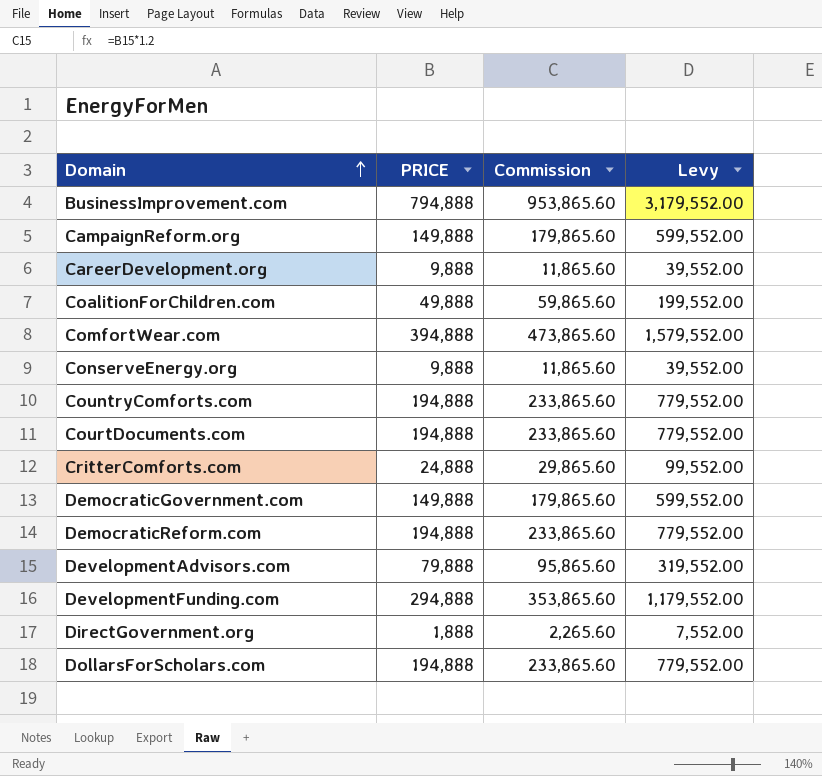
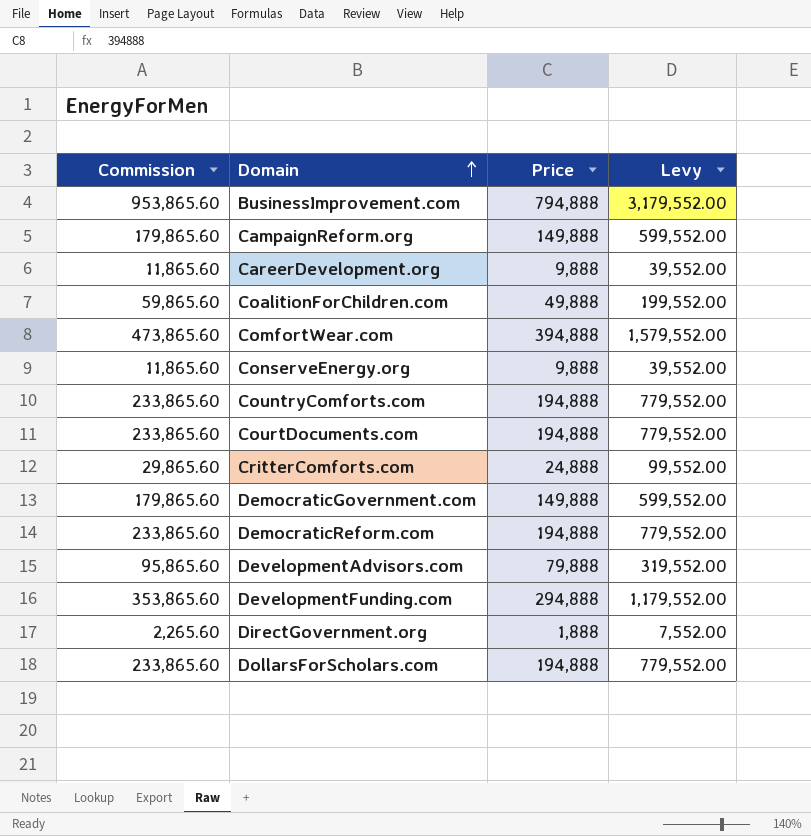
column Commission | position: 3 -> 1
column name: PRICE -> Price

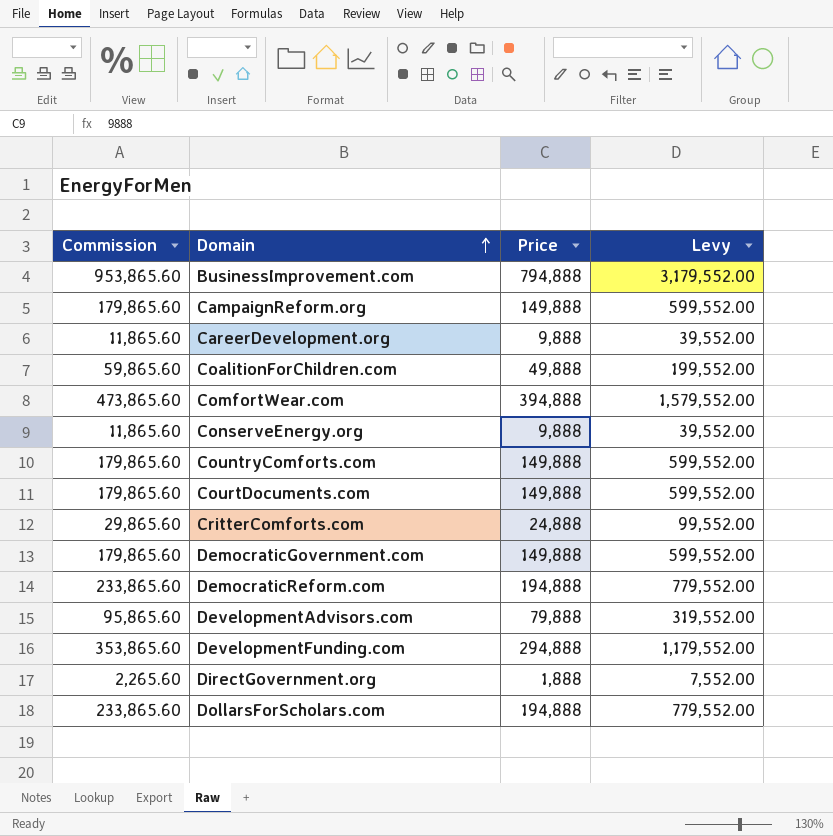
CountryComforts.com | Commission: 233,865.60 -> 179,865.60
CountryComforts.com | Price: 194,888 -> 149,888
CountryComforts.com | Levy: 779,552.00 -> 599,552.00
CourtDocuments.com | Commission: 233,865.60 -> 179,865.60
CourtDocuments.com | Price: 194,888 -> 149,888
CourtDocuments.com | Levy: 779,552.00 -> 599,552.00

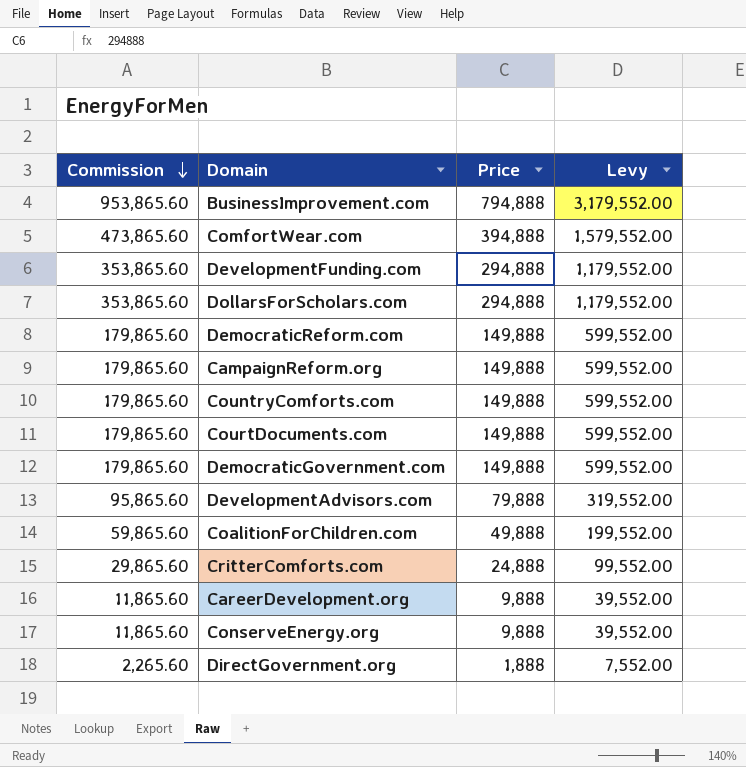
row order: Domain ascending -> Commission descending
DollarsForScholars.com | Commission: 233,865.60 -> 353,865.60
DollarsForScholars.com | Price: 194,888 -> 294,888
DollarsForScholars.com | Levy: 779,552.00 -> 1,179,552.00
DemocraticReform.com | Commission: 233,865.60 -> 179,865.60
DemocraticReform.com | Price: 194,888 -> 149,888
DemocraticReform.com | Levy: 779,552.00 -> 599,552.00

